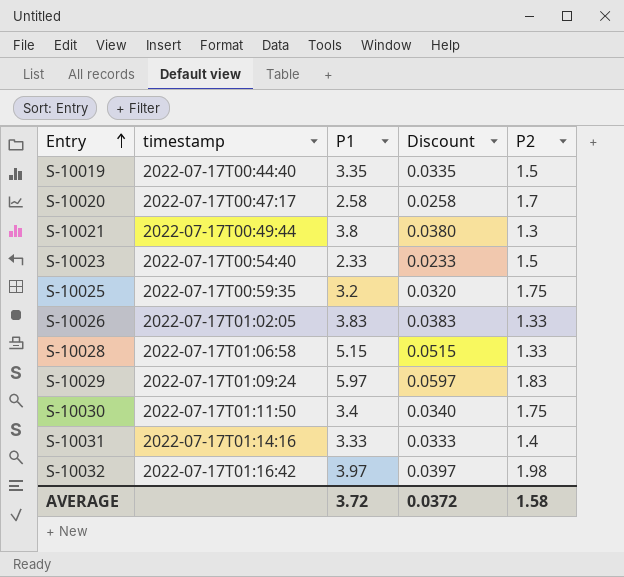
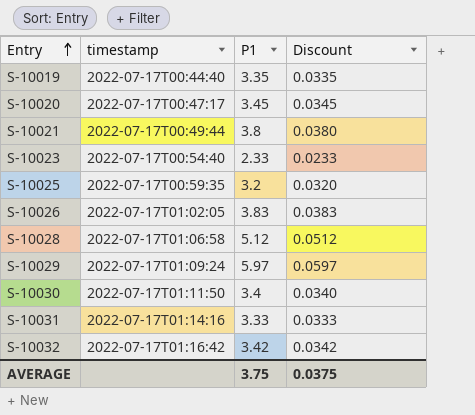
column P2 | position: 5 -> none
S-10020 | P1: 2.58 -> 3.45
S-10020 | Discount: 0.0258 -> 0.0345
S-10028 | P1: 5.15 -> 5.12
S-10028 | Discount: 0.0515 -> 0.0512
S-10032 | P1: 3.97 -> 3.42
S-10032 | Discount: 0.0397 -> 0.0342
AVERAGE | P1: 3.72 -> 3.75
AVERAGE | Discount: 0.0372 -> 0.0375

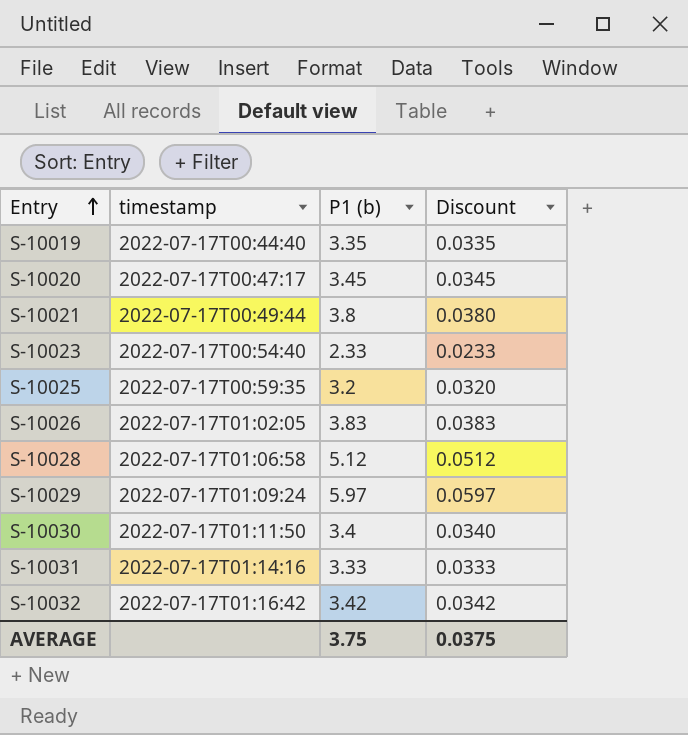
column name: P1 -> P1 (b)

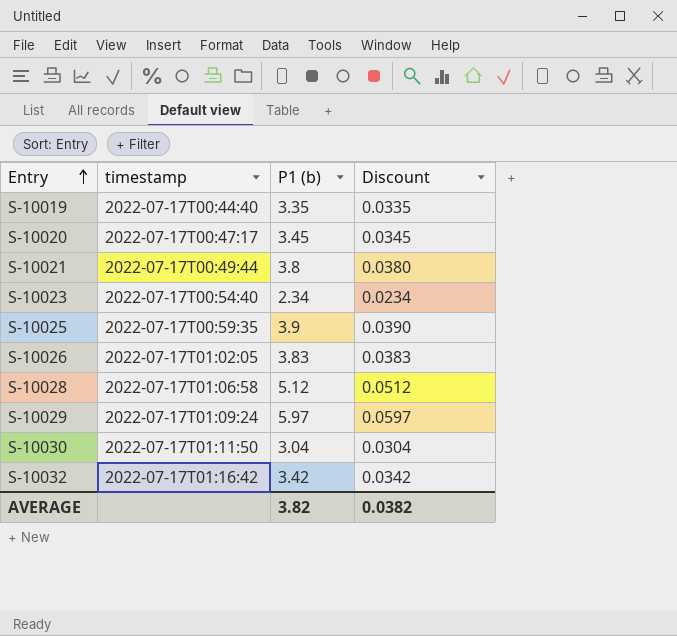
row S-10031: 2022-07-17T01:14:16 | 3.33 | 0.0333 -> none
S-10023 | P1 (b): 2.33 -> 2.34
S-10023 | Discount: 0.0233 -> 0.0234
S-10025 | P1 (b): 3.2 -> 3.9
S-10025 | Discount: 0.0320 -> 0.0390
S-10030 | P1 (b): 3.4 -> 3.04
S-10030 | Discount: 0.0340 -> 0.0304
AVERAGE | P1 (b): 3.75 -> 3.82
AVERAGE | Discount: 0.0375 -> 0.0382

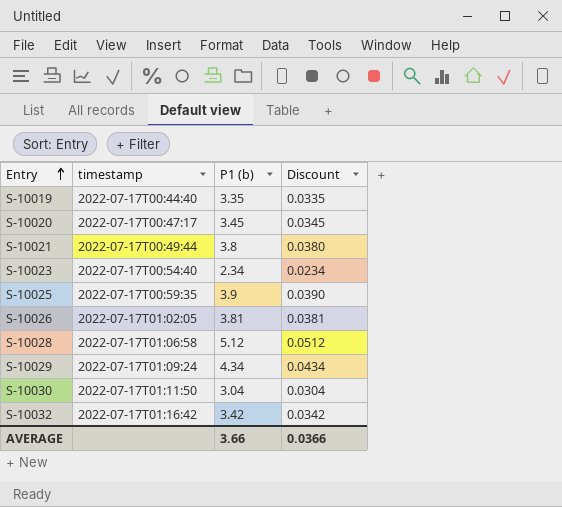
S-10026 | P1 (b): 3.83 -> 3.81
S-10026 | Discount: 0.0383 -> 0.0381
S-10029 | P1 (b): 5.97 -> 4.34
S-10029 | Discount: 0.0597 -> 0.0434
AVERAGE | P1 (b): 3.82 -> 3.66
AVERAGE | Discount: 0.0382 -> 0.0366

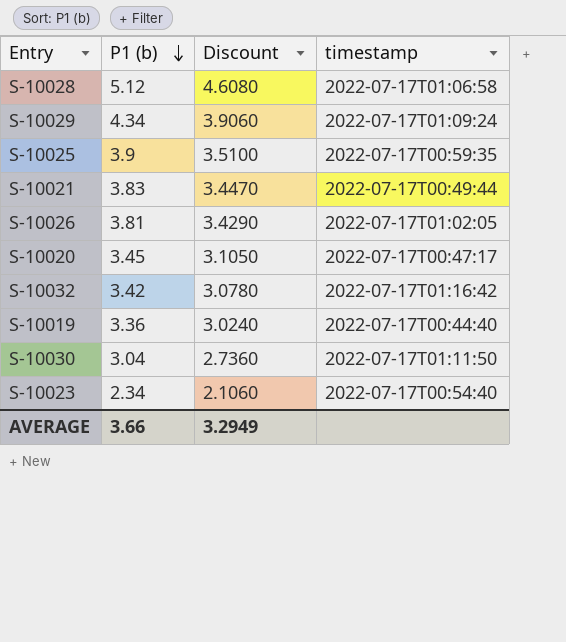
row order: Entry ascending -> P1 (b) descending
column Discount | formula: [P1 (b)] * 0.01 -> [P1 (b)] * 0.9
column timestamp | position: 2 -> 4
S-10021 | P1 (b): 3.8 -> 3.83
S-10019 | P1 (b): 3.35 -> 3.36
AVERAGE | Discount: 0.0366 -> 3.2949

